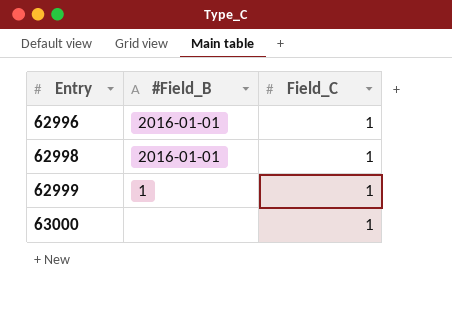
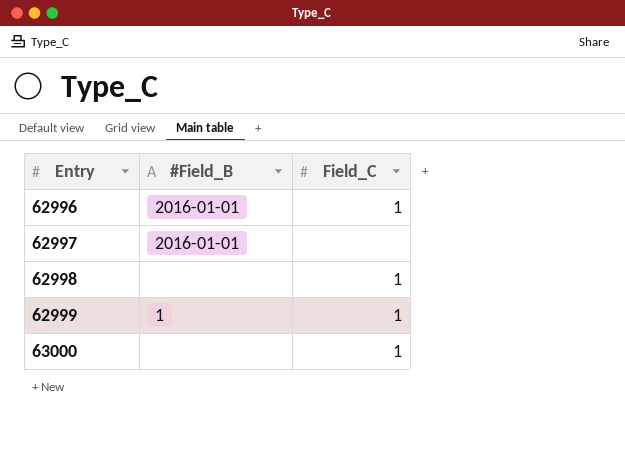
row 62997: none -> 2016-01-01 | none
62998 | #Field_B: 2016-01-01 -> none

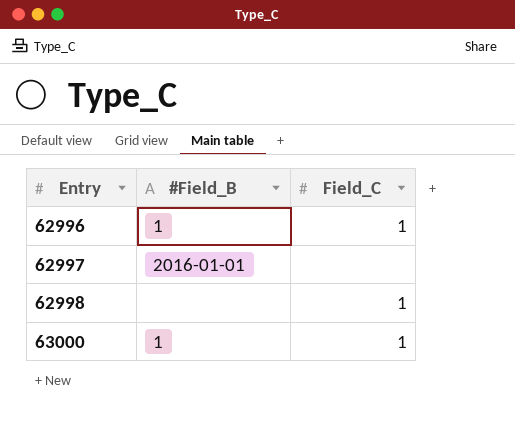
row 62999: 1 | 1 -> none
62996 | #Field_B: 2016-01-01 -> 1
63000 | #Field_B: none -> 1

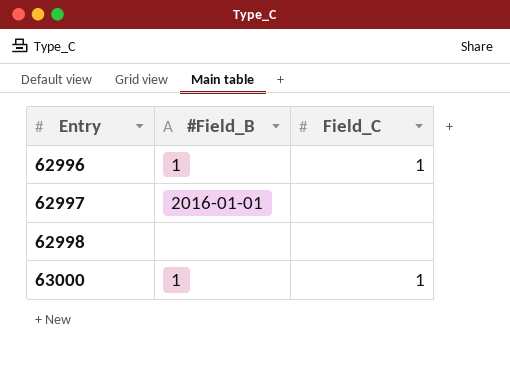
62998 | Field_C: 1 -> none

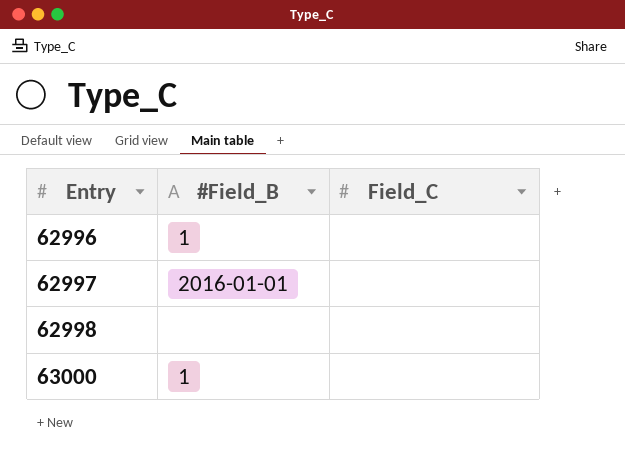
62996 | Field_C: 1 -> none
63000 | Field_C: 1 -> none

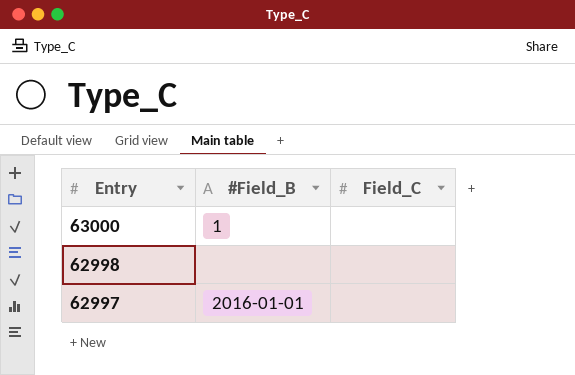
row order: Entry ascending -> Entry descending
row 62996: 1 | none -> none

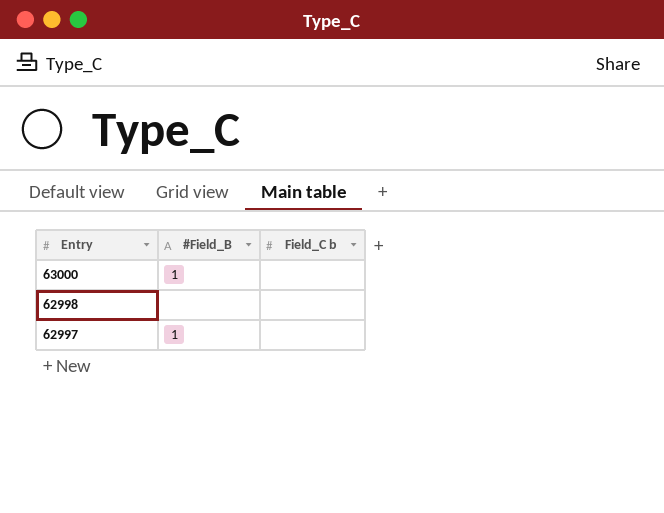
column name: Field_C -> Field_C b
62997 | #Field_B: 2016-01-01 -> 1

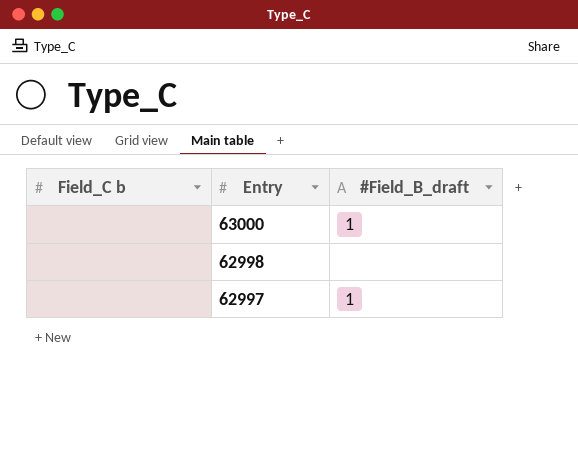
column Field_C b | position: 3 -> 1
column name: #Field_B -> #Field_B_draft

